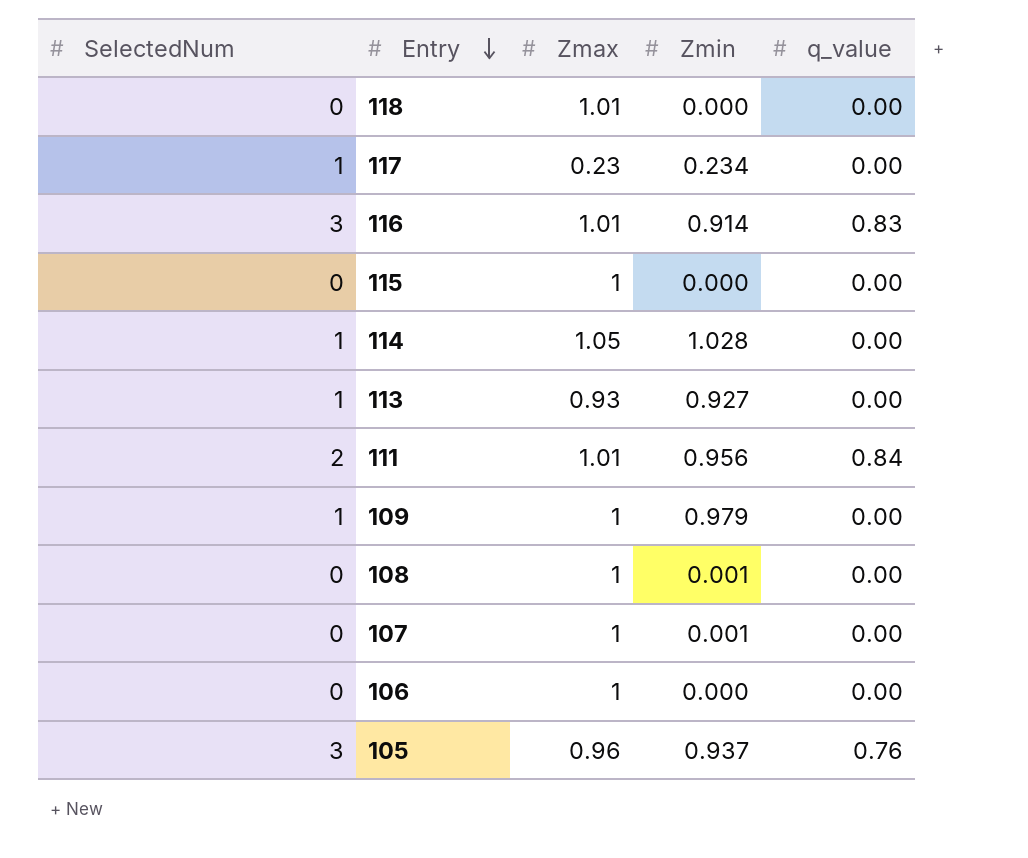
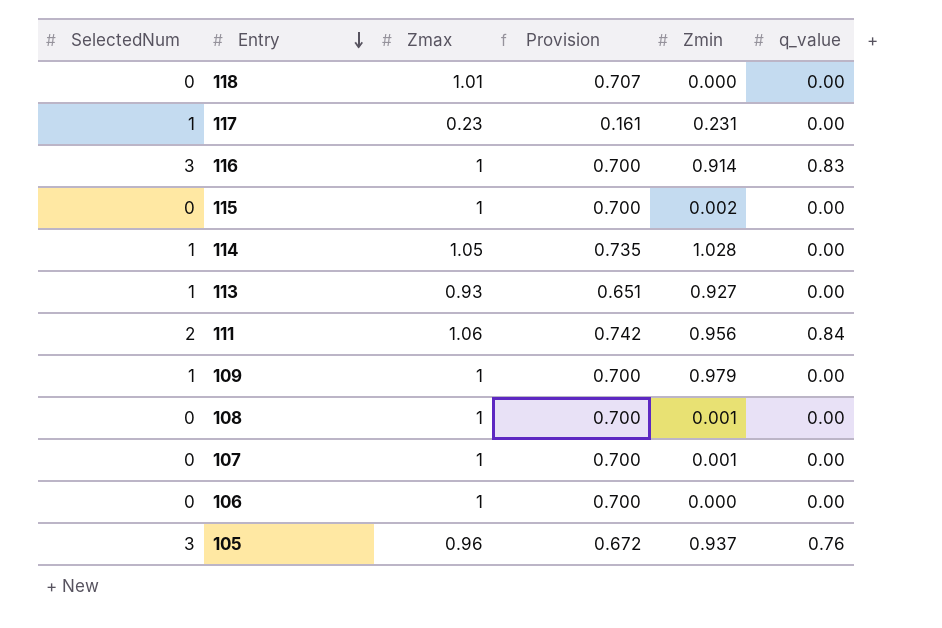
column Provision | formula: none -> [Zmax] * 0.7
117 | Zmin: 0.234 -> 0.231
116 | Zmax: 1.01 -> 1
115 | Zmin: 0.000 -> 0.002
111 | Zmax: 1.01 -> 1.06

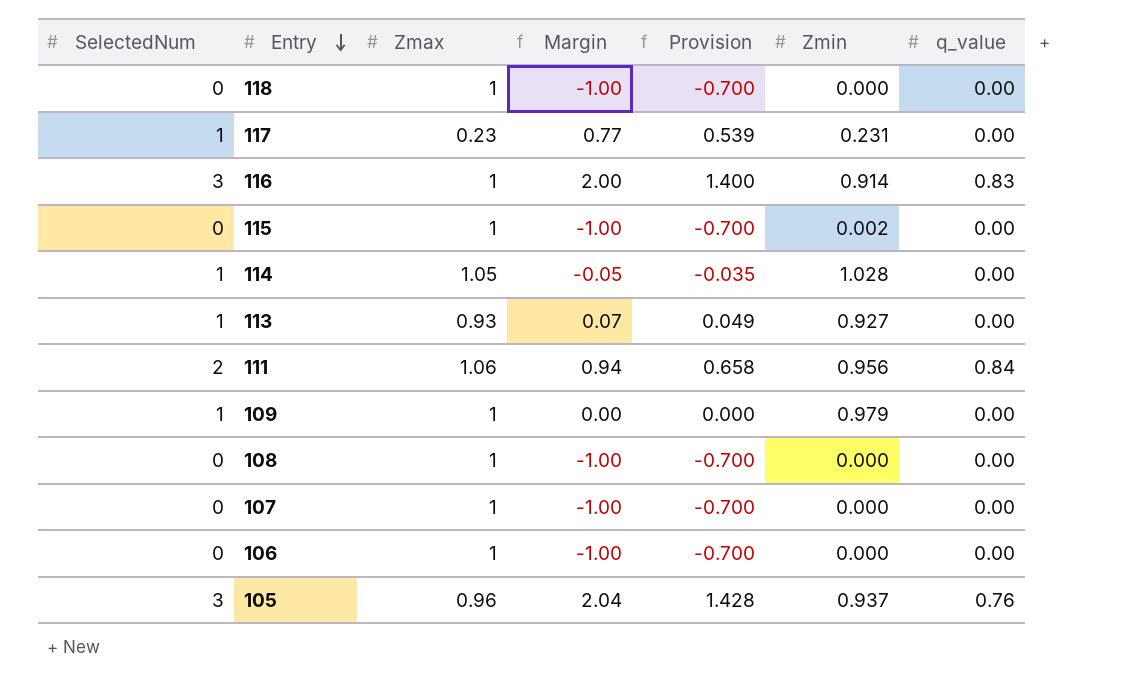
column Margin | formula: none -> [SelectedNum] - [Zmax]
column Provision | formula: [Zmax] * 0.7 -> [Margin] * 0.7
118 | Zmax: 1.01 -> 1
108 | Zmin: 0.001 -> 0.000
107 | Zmin: 0.001 -> 0.000

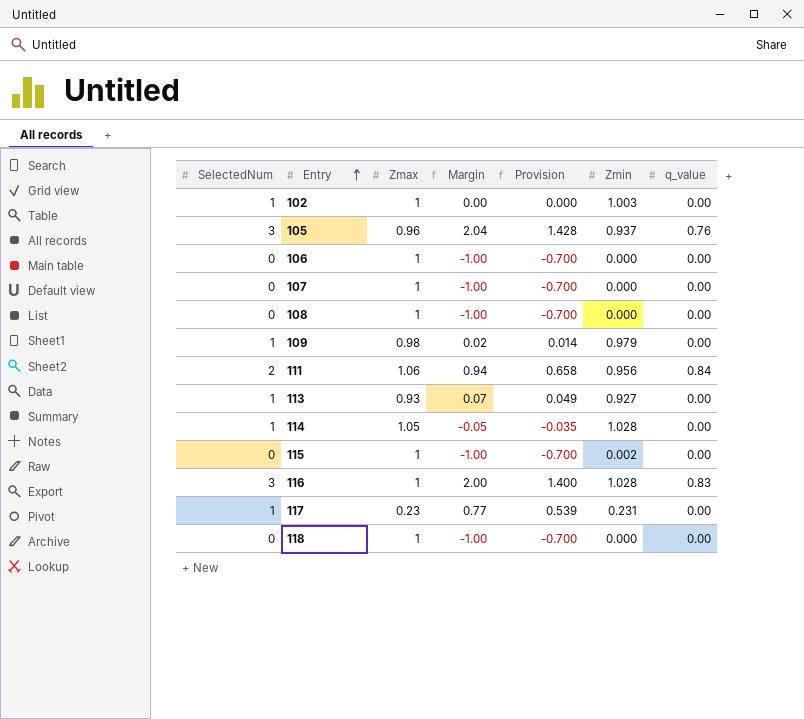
row order: Entry descending -> Entry ascending
row 102: none -> 1 | 1 | 0.00 | 0.000 | 1.003 | 0.00
109 | Zmax: 1 -> 0.98
109 | Margin: 0.00 -> 0.02
109 | Provision: 0.000 -> 0.014
116 | Zmin: 0.914 -> 1.028

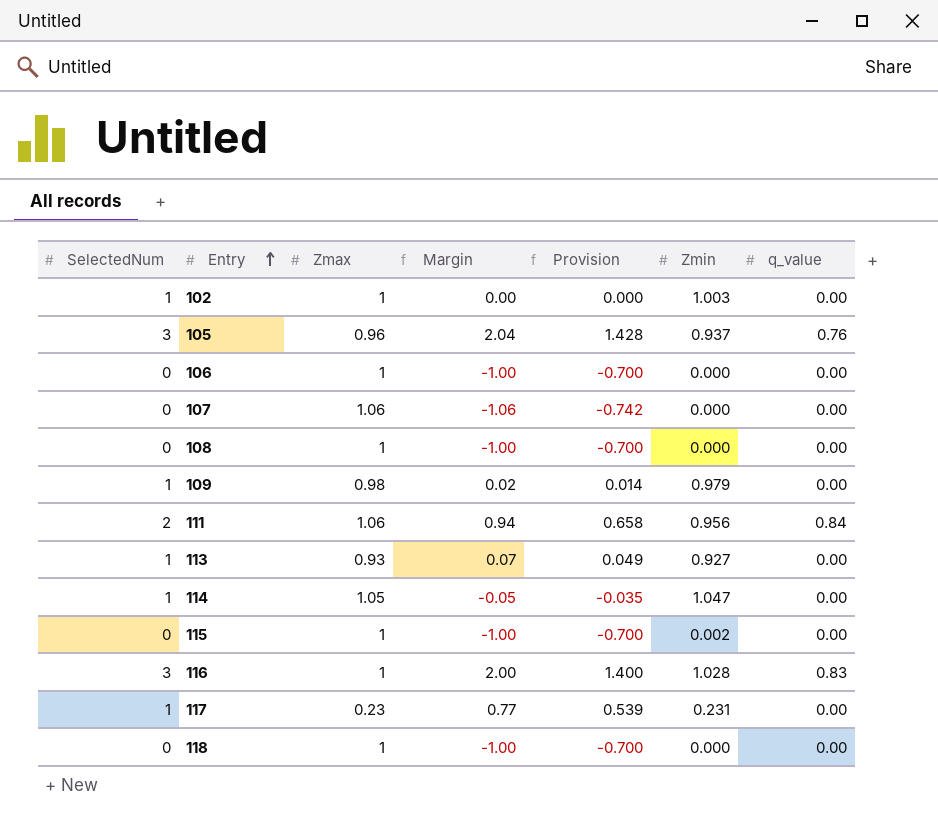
107 | Zmax: 1 -> 1.06
107 | Margin: -1.00 -> -1.06
107 | Provision: -0.700 -> -0.742
114 | Zmin: 1.028 -> 1.047

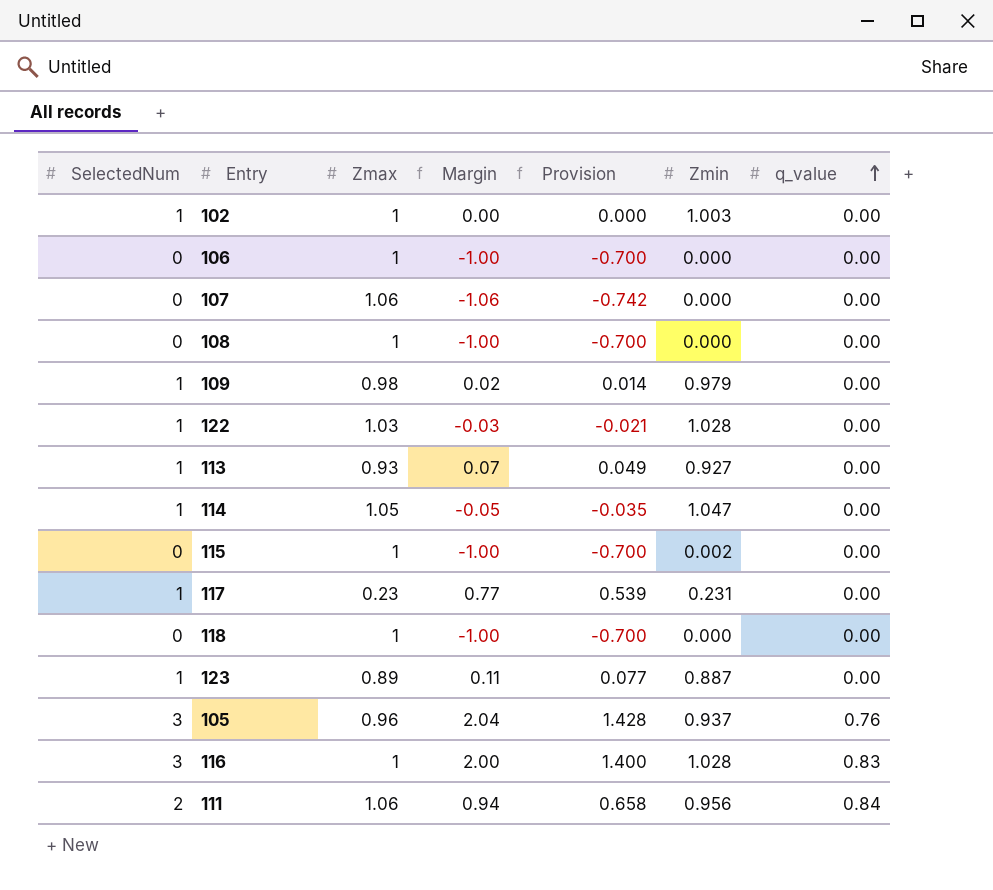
row order: Entry ascending -> q_value ascending
row 122: none -> 1 | 1.03 | -0.03 | -0.021 | 1.028 | 0.00
row 123: none -> 1 | 0.89 | 0.11 | 0.077 | 0.887 | 0.00

